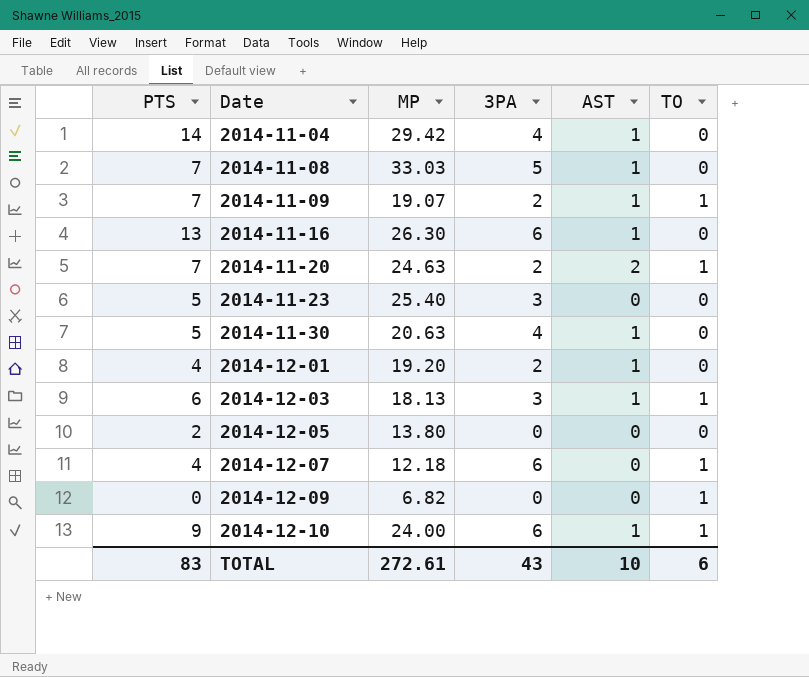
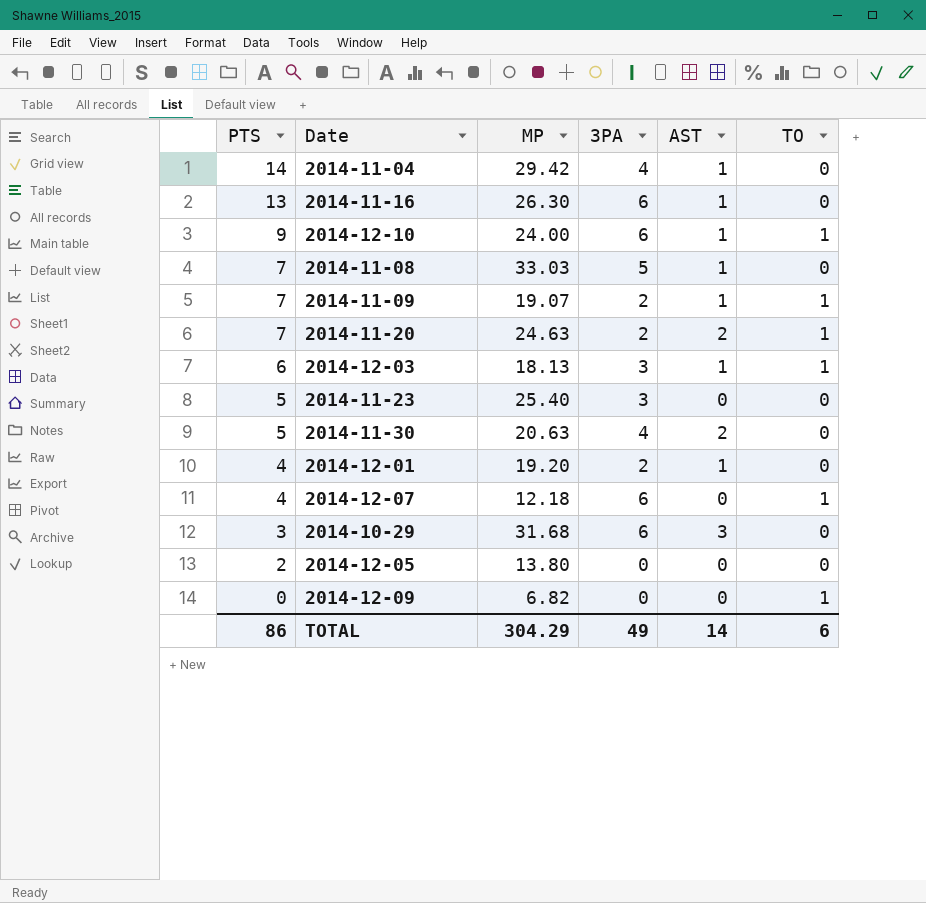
row order: Date ascending -> PTS descending
2014-11-30 | AST: 1 -> 2
row 2014-10-29: none -> 3 | 31.68 | 6 | 3 | 0
TOTAL | PTS: 83 -> 86
TOTAL | MP: 272.61 -> 304.29
TOTAL | 3PA: 43 -> 49
TOTAL | AST: 10 -> 14

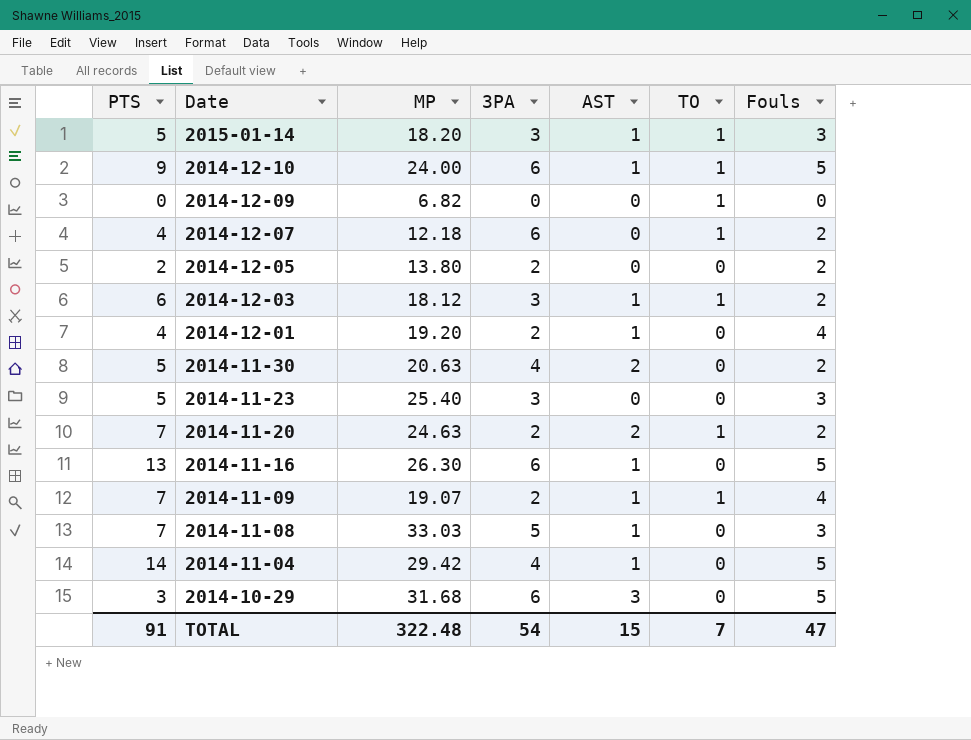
row order: PTS descending -> Date descending
column Fouls | position: none -> 7
row 2015-01-14: none -> 5 | 18.20 | 3 | 1 | 1 | 3
2014-12-05 | 3PA: 0 -> 2
2014-12-03 | MP: 18.13 -> 18.12
TOTAL | PTS: 86 -> 91
TOTAL | MP: 304.29 -> 322.48
TOTAL | 3PA: 49 -> 54
TOTAL | AST: 14 -> 15
TOTAL | TO: 6 -> 7

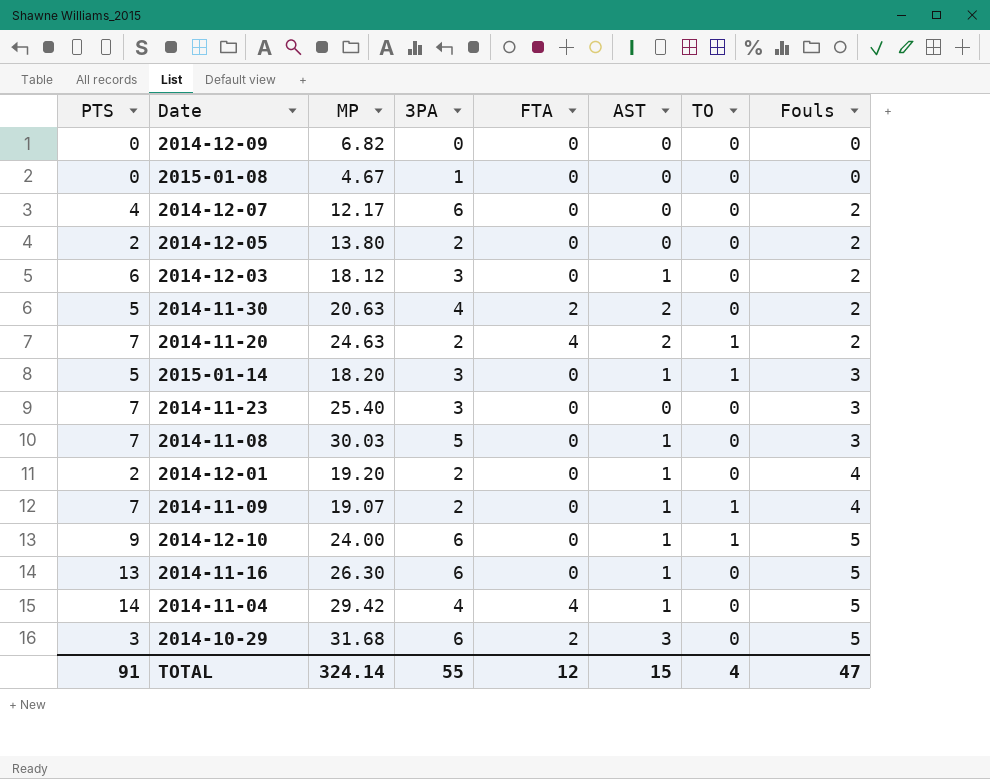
row order: Date descending -> Fouls ascending
column FTA | position: none -> 5
2014-12-09 | TO: 1 -> 0
row 2015-01-08: none -> 0 | 4.67 | 1 | 0 | 0 | 0 | 0
2014-12-07 | MP: 12.18 -> 12.17
2014-12-07 | TO: 1 -> 0
2014-12-03 | TO: 1 -> 0
2014-11-23 | PTS: 5 -> 7
2014-11-08 | MP: 33.03 -> 30.03
2014-12-01 | PTS: 4 -> 2
TOTAL | MP: 322.48 -> 324.14
TOTAL | 3PA: 54 -> 55
TOTAL | TO: 7 -> 4

